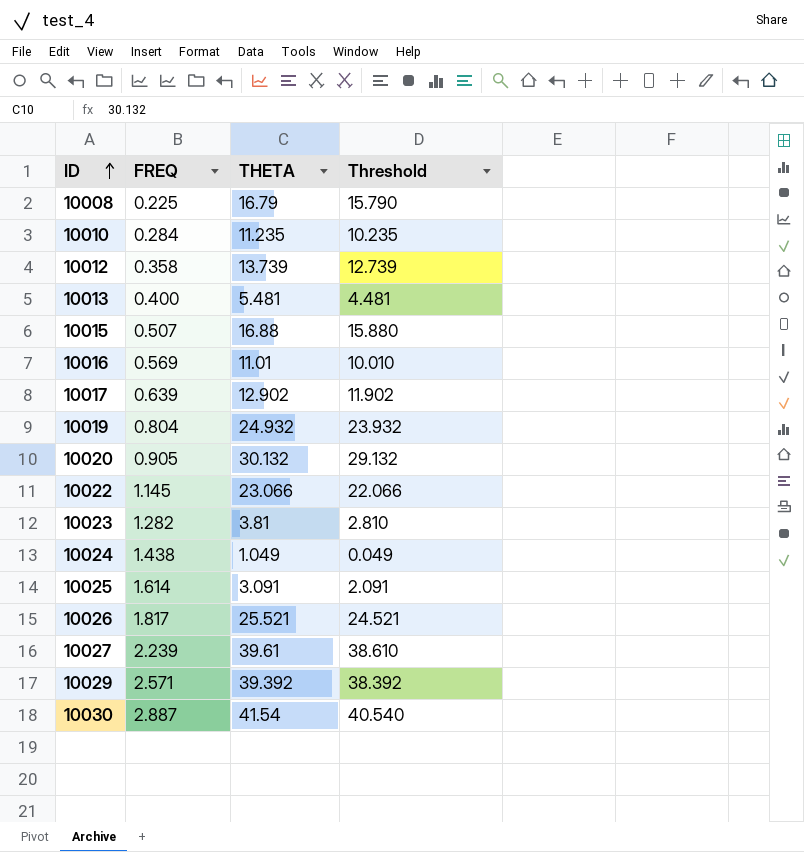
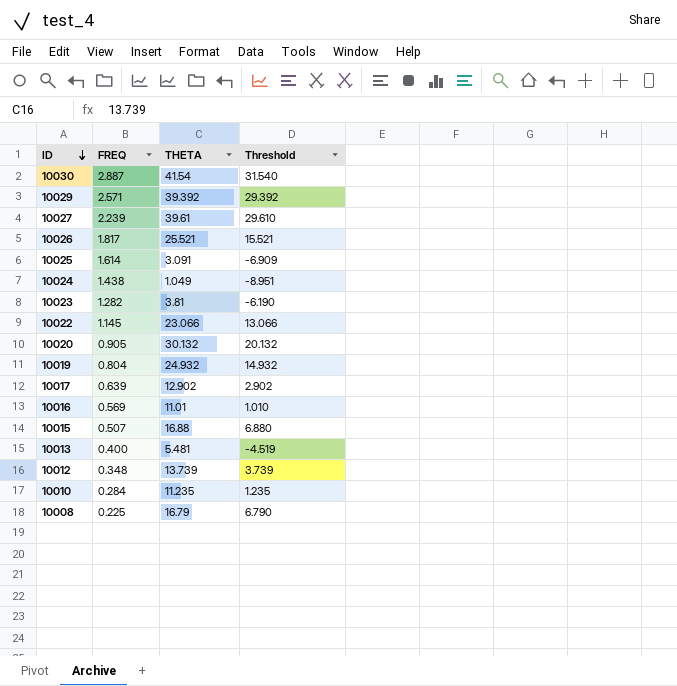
row order: ID ascending -> ID descending
column Threshold | formula: [THETA] - 1 -> [THETA] - 10
10012 | FREQ: 0.358 -> 0.348

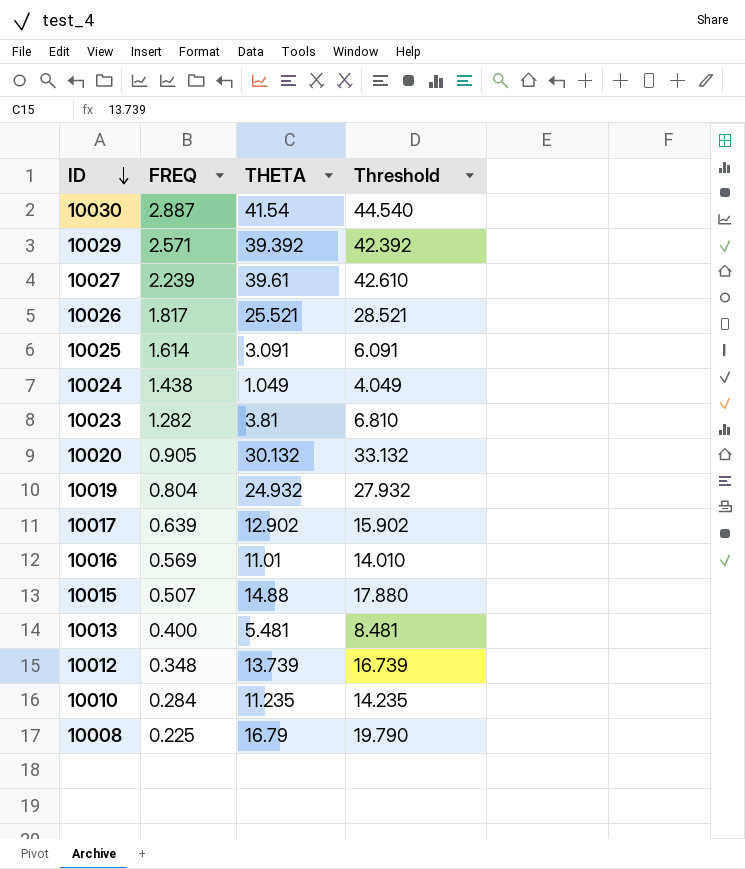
column Threshold | formula: [THETA] - 10 -> [THETA] + 3
row 10022: 1.145 | 23.066 | 13.066 -> none
10015 | THETA: 16.88 -> 14.88

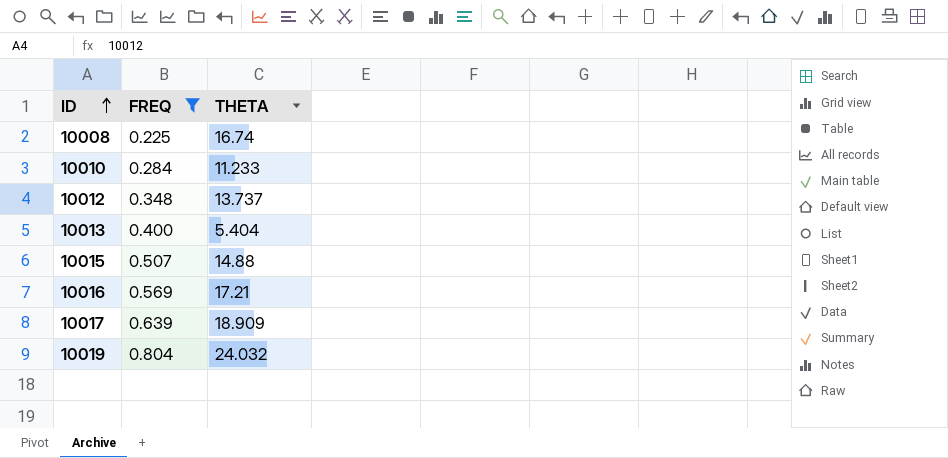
filter: none -> FREQ <= 0.804
row order: ID descending -> ID ascending
column Threshold | formula: [THETA] + 3 -> none
10008 | THETA: 16.79 -> 16.74
10010 | THETA: 11.235 -> 11.233
10012 | THETA: 13.739 -> 13.737
10013 | THETA: 5.481 -> 5.404
10016 | THETA: 11.01 -> 17.21
10017 | THETA: 12.902 -> 18.909
10019 | THETA: 24.932 -> 24.032

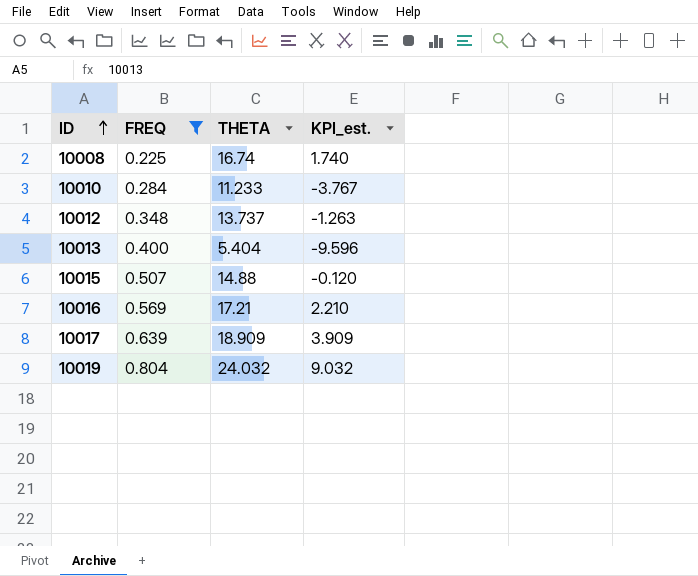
column KPI_est. | formula: none -> [THETA] - 15

